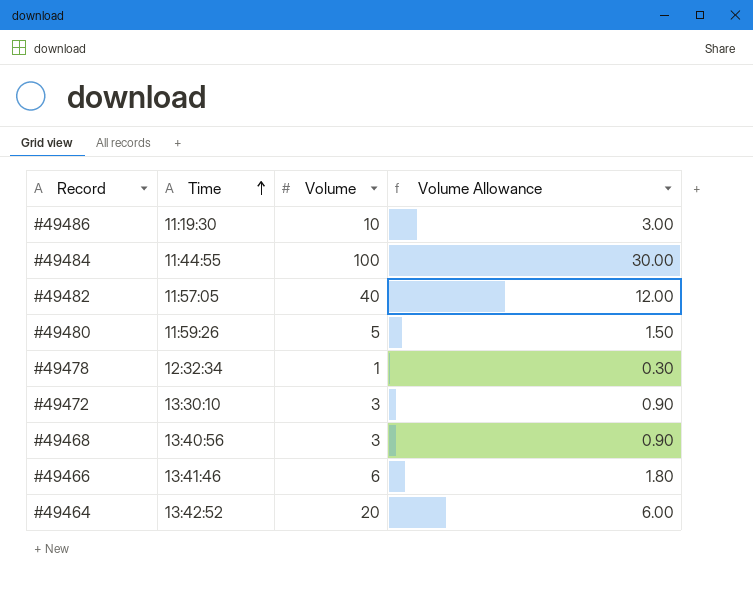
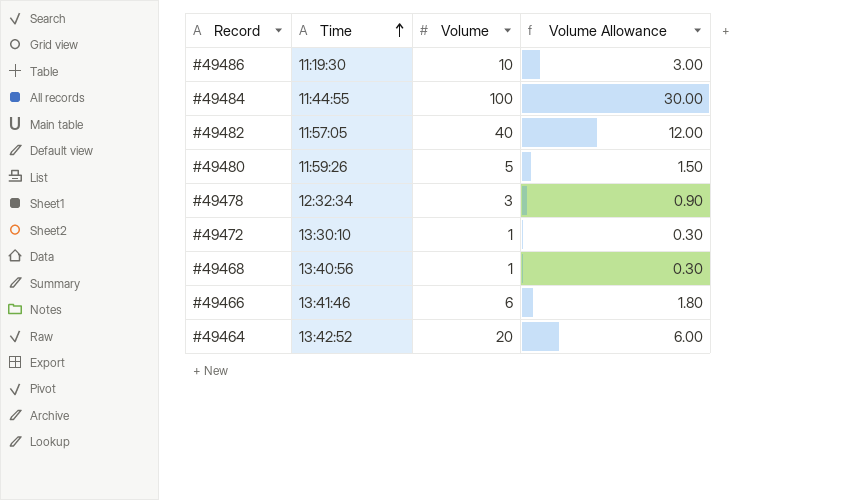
#49478 | Volume: 1 -> 3
#49478 | Volume Allowance: 0.30 -> 0.90
#49472 | Volume: 3 -> 1
#49472 | Volume Allowance: 0.90 -> 0.30
#49468 | Volume: 3 -> 1
#49468 | Volume Allowance: 0.90 -> 0.30

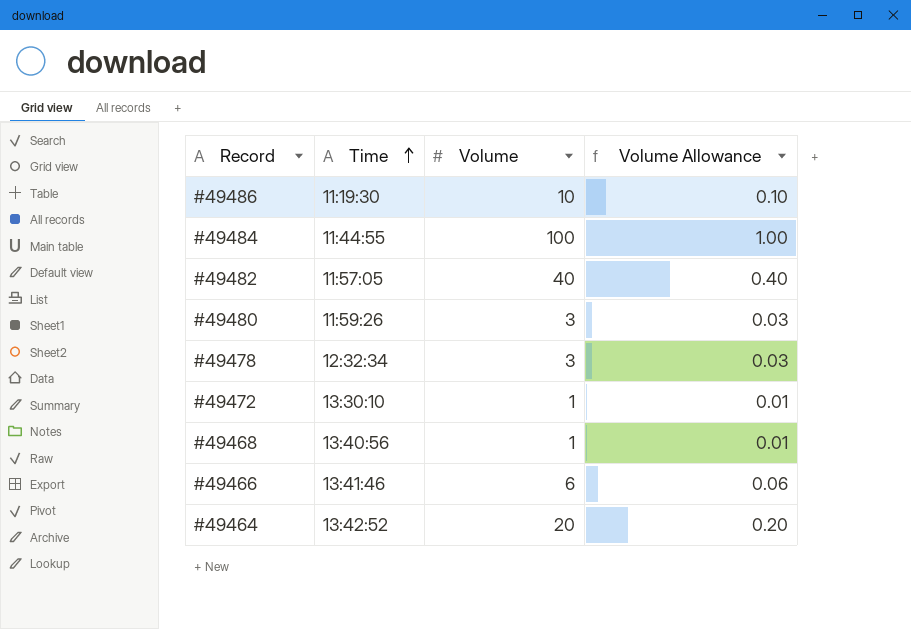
column Volume Allowance | formula: [Volume] * 0.3 -> [Volume] * 0.01
#49480 | Volume: 5 -> 3

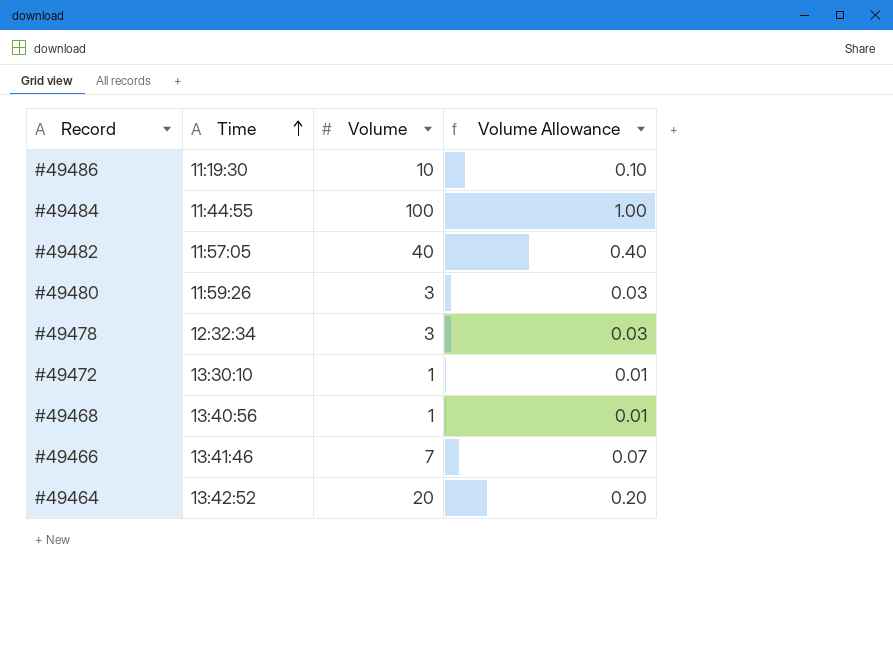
#49466 | Volume: 6 -> 7
#49466 | Volume Allowance: 0.06 -> 0.07

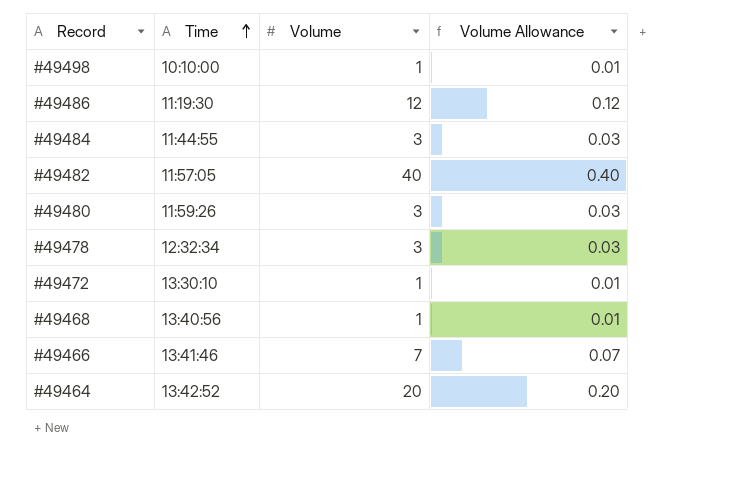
row #49498: none -> 10:10:00 | 1 | 0.01
#49486 | Volume: 10 -> 12
#49486 | Volume Allowance: 0.10 -> 0.12
#49484 | Volume: 100 -> 3
#49484 | Volume Allowance: 1.00 -> 0.03

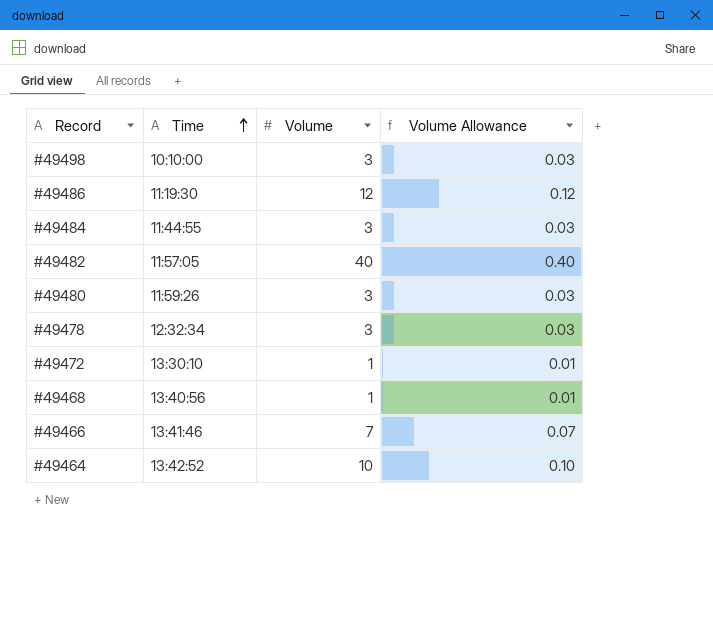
#49498 | Volume: 1 -> 3
#49498 | Volume Allowance: 0.01 -> 0.03
#49464 | Volume: 20 -> 10
#49464 | Volume Allowance: 0.20 -> 0.10

